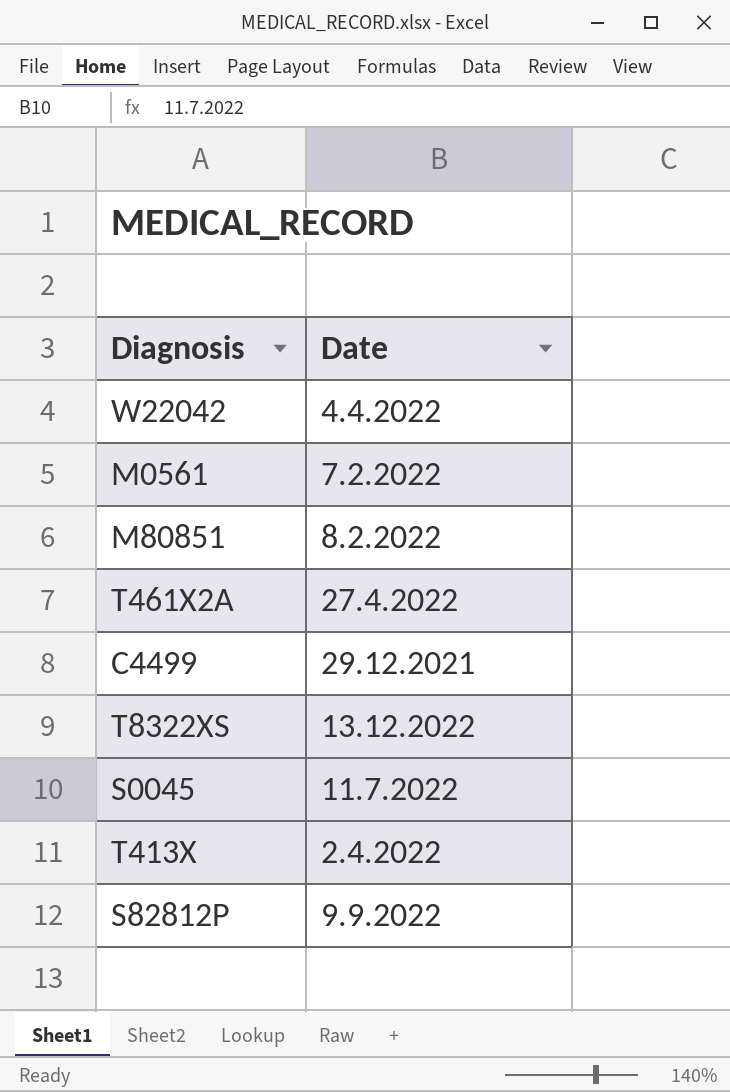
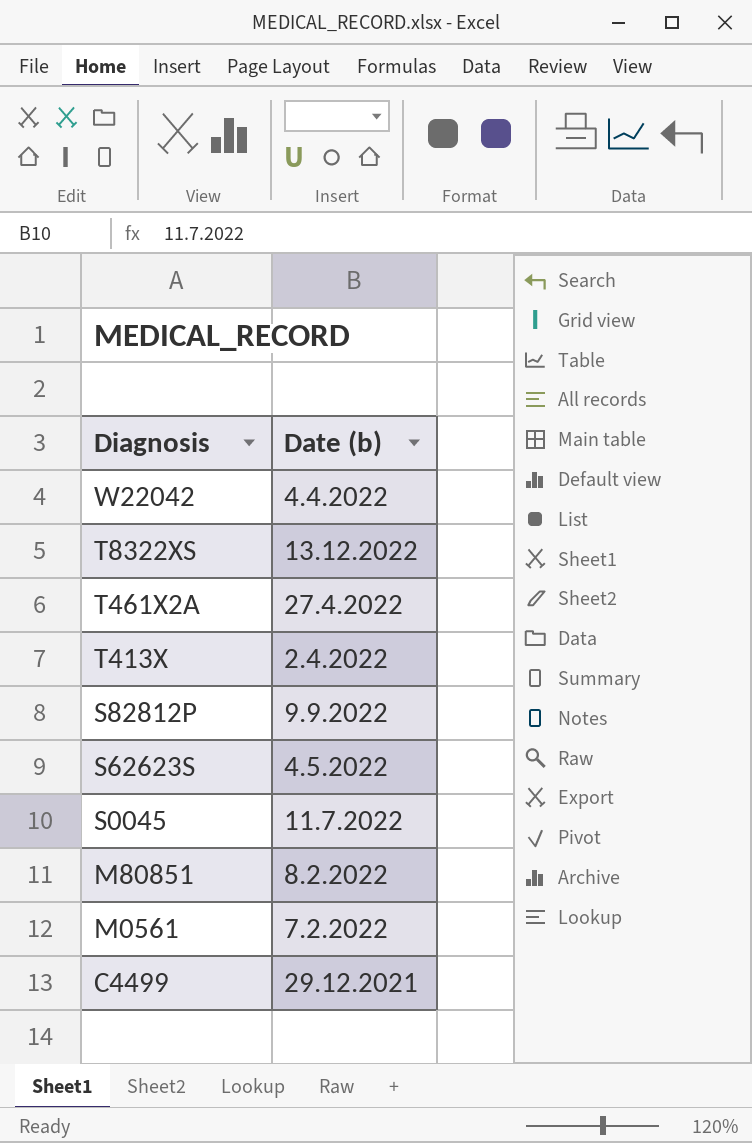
row order: none -> Diagnosis descending
column name: Date -> Date (b)
row S62623S: none -> 4.5.2022

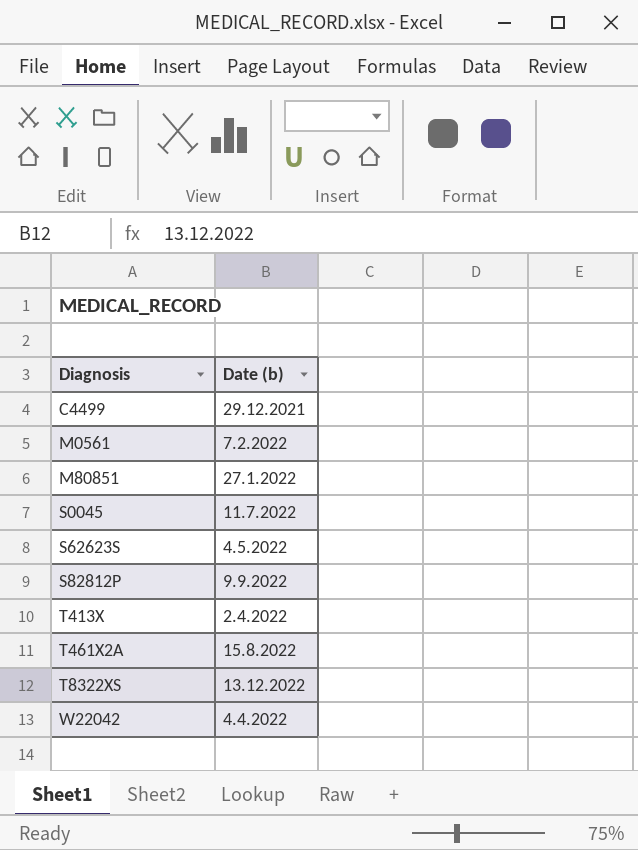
row order: Diagnosis descending -> Diagnosis ascending
M80851 | Date (b): 8.2.2022 -> 27.1.2022
T461X2A | Date (b): 27.4.2022 -> 15.8.2022

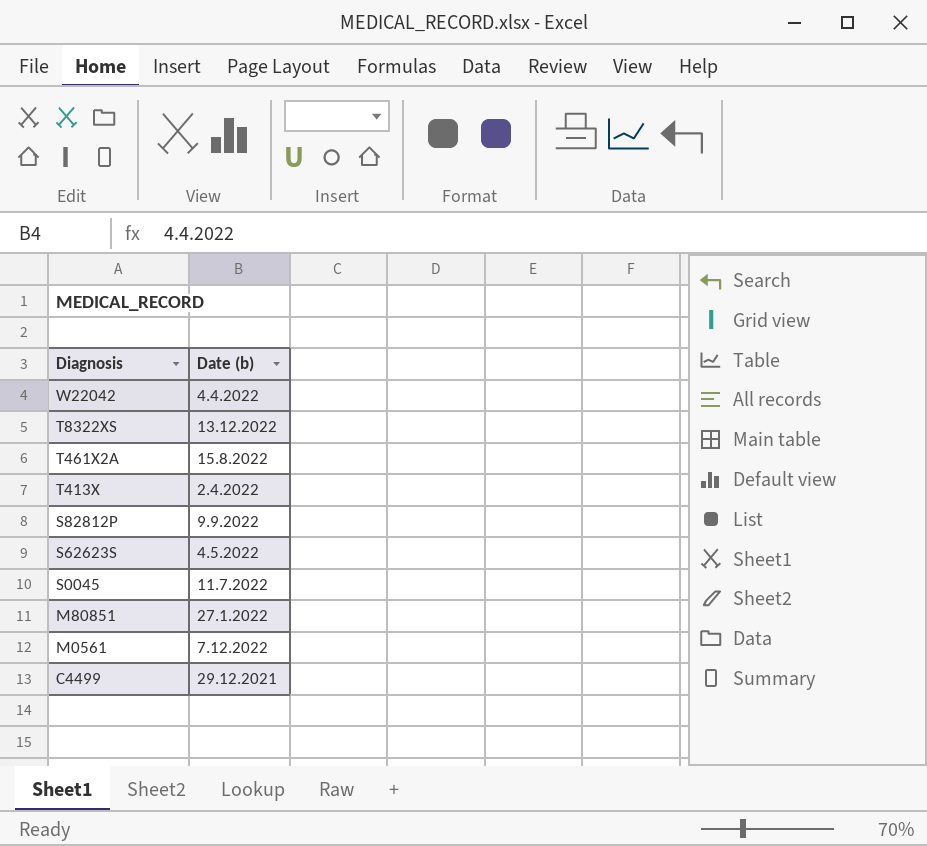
row order: Diagnosis ascending -> Diagnosis descending
M0561 | Date (b): 7.2.2022 -> 7.12.2022

